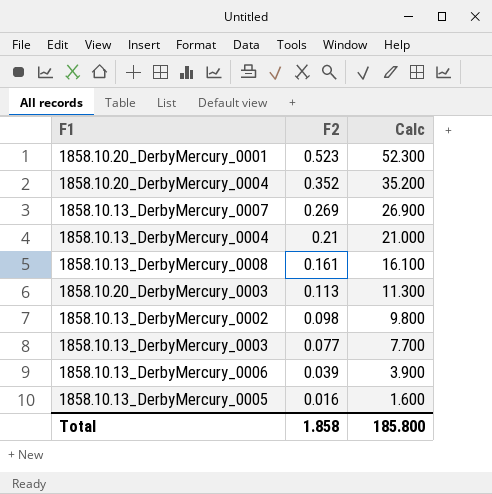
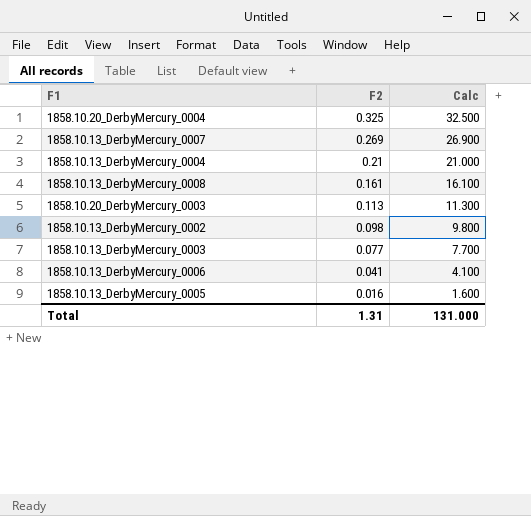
row 1858.10.20_DerbyMercury_0001: 0.523 | 52.300 -> none
1858.10.20_DerbyMercury_0004 | F2: 0.352 -> 0.325
1858.10.20_DerbyMercury_0004 | Calc: 35.200 -> 32.500
1858.10.13_DerbyMercury_0006 | F2: 0.039 -> 0.041
1858.10.13_DerbyMercury_0006 | Calc: 3.900 -> 4.100
Total | F2: 1.858 -> 1.31
Total | Calc: 185.800 -> 131.000

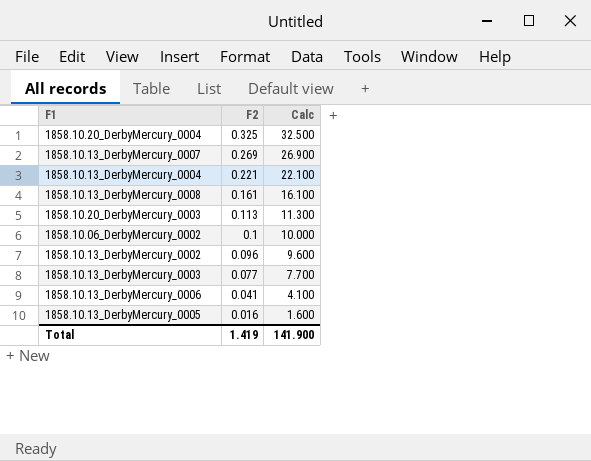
1858.10.13_DerbyMercury_0004 | F2: 0.21 -> 0.221
1858.10.13_DerbyMercury_0004 | Calc: 21.000 -> 22.100
row 1858.10.06_DerbyMercury_0002: none -> 0.1 | 10.000
1858.10.13_DerbyMercury_0002 | F2: 0.098 -> 0.096
1858.10.13_DerbyMercury_0002 | Calc: 9.800 -> 9.600
Total | F2: 1.31 -> 1.419
Total | Calc: 131.000 -> 141.900

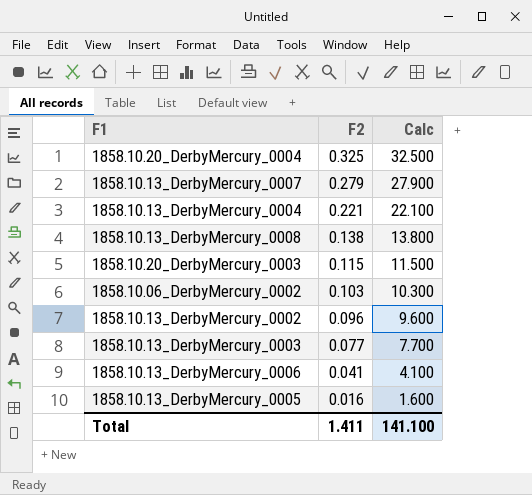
1858.10.13_DerbyMercury_0007 | F2: 0.269 -> 0.279
1858.10.13_DerbyMercury_0007 | Calc: 26.900 -> 27.900
1858.10.13_DerbyMercury_0008 | F2: 0.161 -> 0.138
1858.10.13_DerbyMercury_0008 | Calc: 16.100 -> 13.800
1858.10.20_DerbyMercury_0003 | F2: 0.113 -> 0.115
1858.10.20_DerbyMercury_0003 | Calc: 11.300 -> 11.500
1858.10.06_DerbyMercury_0002 | F2: 0.1 -> 0.103
1858.10.06_DerbyMercury_0002 | Calc: 10.000 -> 10.300
Total | F2: 1.419 -> 1.411
Total | Calc: 141.900 -> 141.100

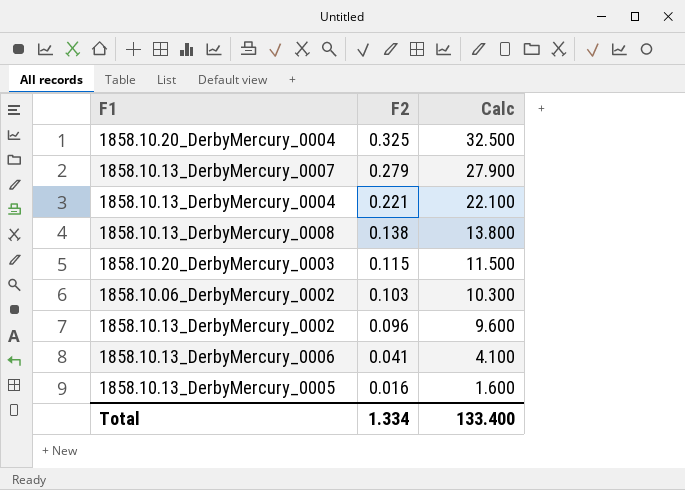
row 1858.10.13_DerbyMercury_0003: 0.077 | 7.700 -> none
Total | F2: 1.411 -> 1.334
Total | Calc: 141.100 -> 133.400

